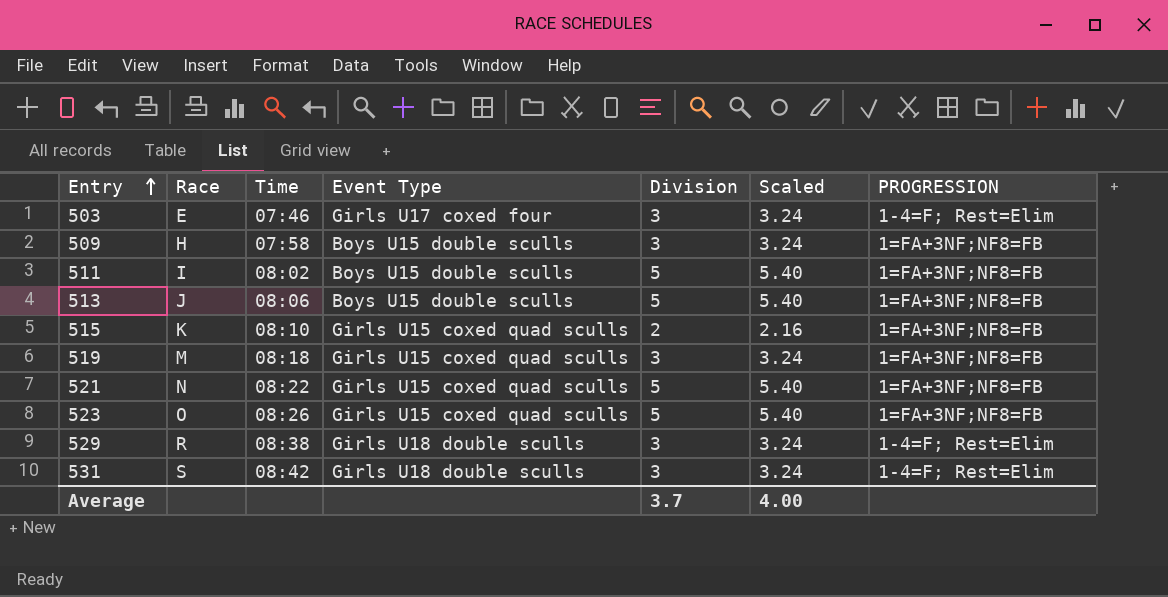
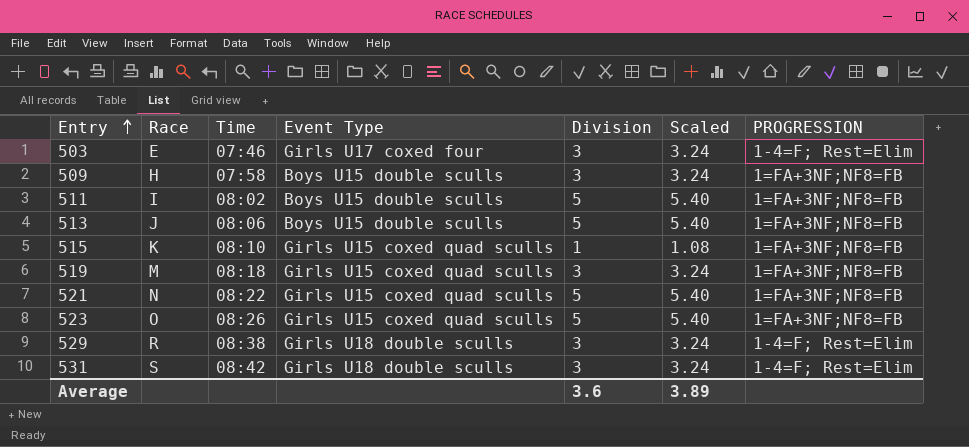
515 | Division: 2 -> 1
515 | Scaled: 2.16 -> 1.08
Average | Division: 3.7 -> 3.6
Average | Scaled: 4.00 -> 3.89

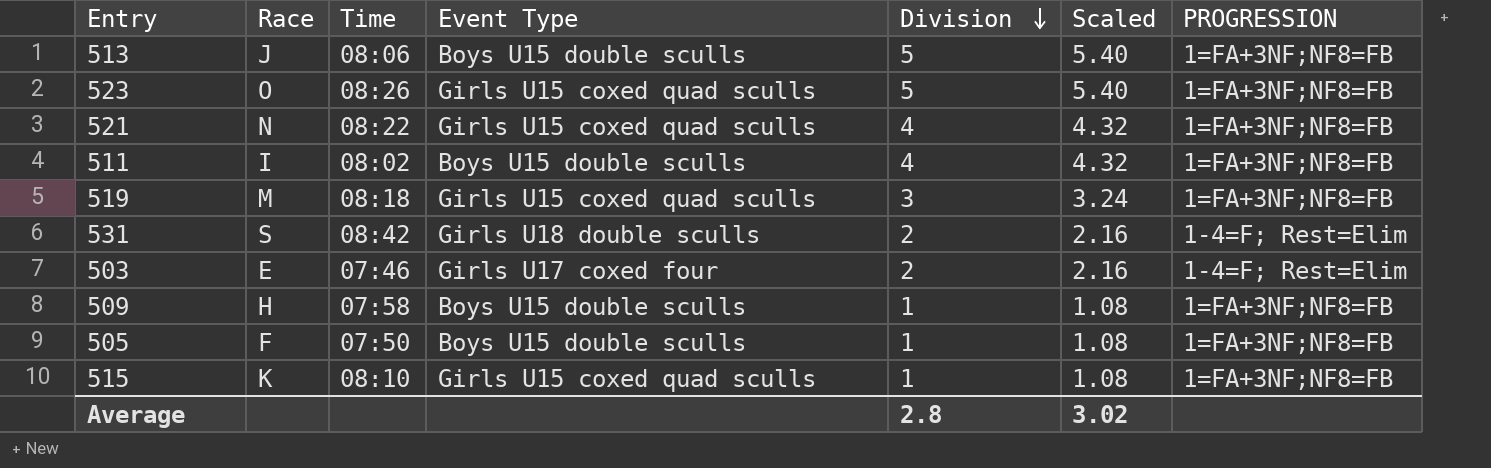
row order: Entry ascending -> Division descending
row 529: R | 08:38 | Girls U18 double sculls | 3 | 3.24 | 1-4=F; Rest=Elim -> none
521 | Division: 5 -> 4
521 | Scaled: 5.40 -> 4.32
511 | Division: 5 -> 4
511 | Scaled: 5.40 -> 4.32
531 | Division: 3 -> 2
531 | Scaled: 3.24 -> 2.16
503 | Division: 3 -> 2
503 | Scaled: 3.24 -> 2.16
509 | Division: 3 -> 1
509 | Scaled: 3.24 -> 1.08
row 505: none -> F | 07:50 | Boys U15 double sculls | 1 | 1.08 | 1=FA+3NF;NF8=FB
Average | Division: 3.6 -> 2.8
Average | Scaled: 3.89 -> 3.02

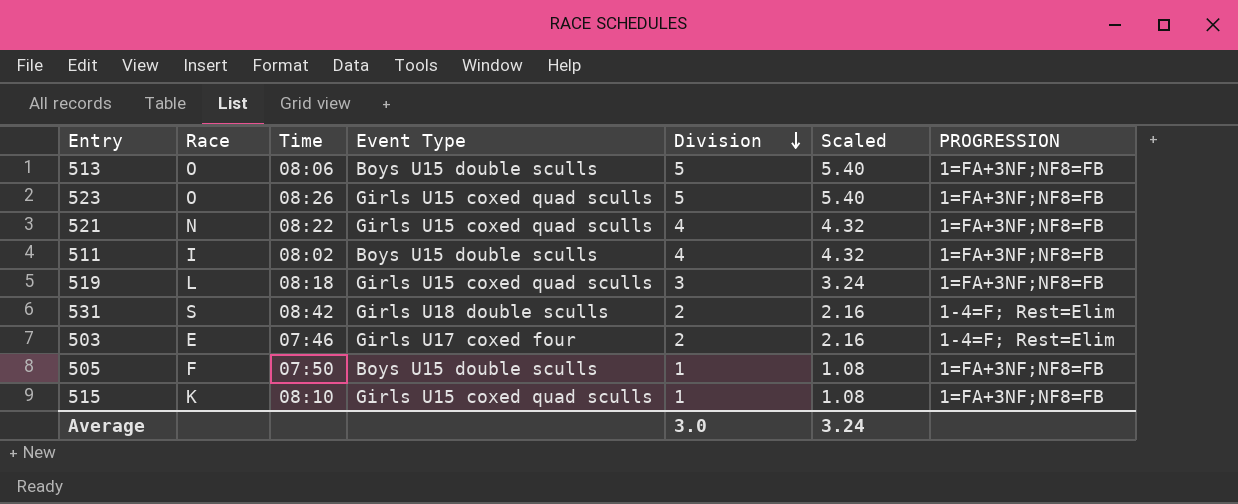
row 509: H | 07:58 | Boys U15 double sculls | 1 | 1.08 | 1=FA+3NF;NF8=FB -> none
513 | Race: J -> O
519 | Race: M -> L
Average | Division: 2.8 -> 3.0
Average | Scaled: 3.02 -> 3.24

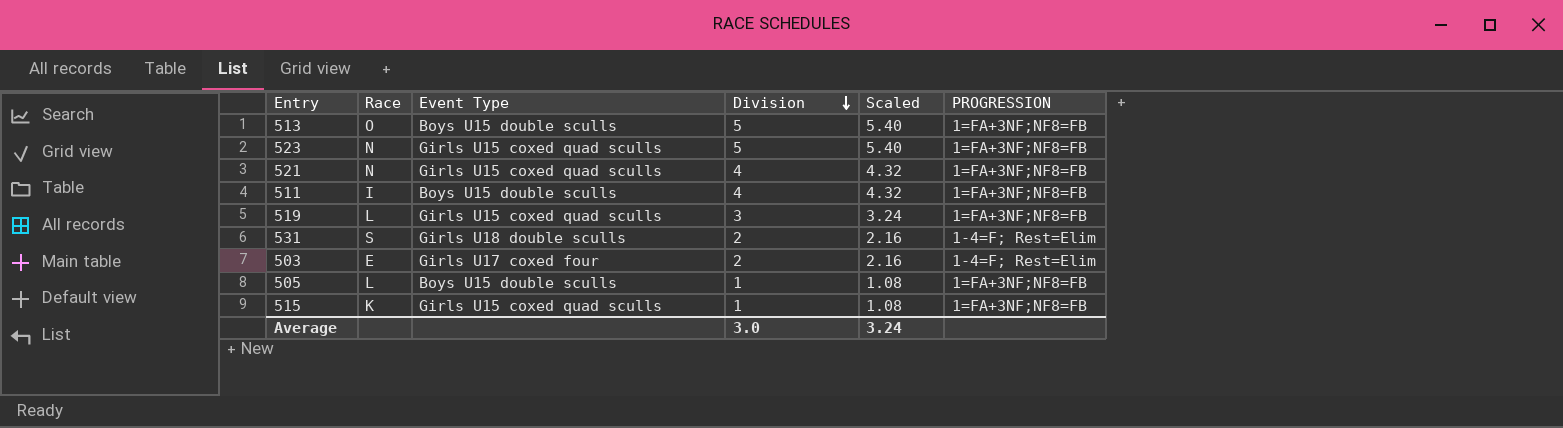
column Time | position: 3 -> none
523 | Race: O -> N
505 | Race: F -> L

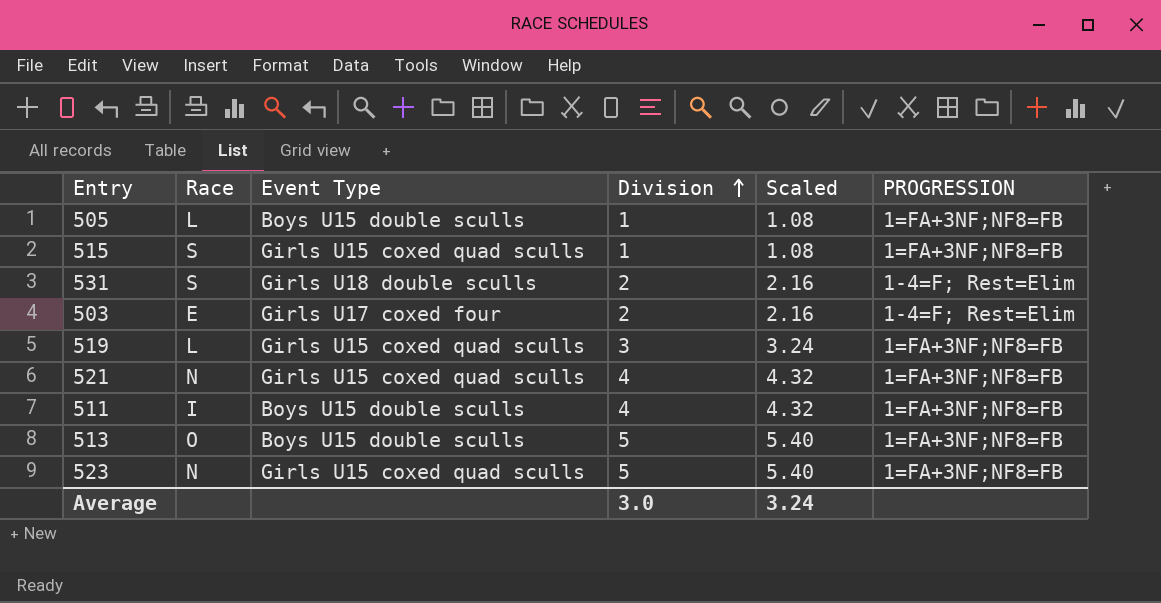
row order: Division descending -> Division ascending
515 | Race: K -> S

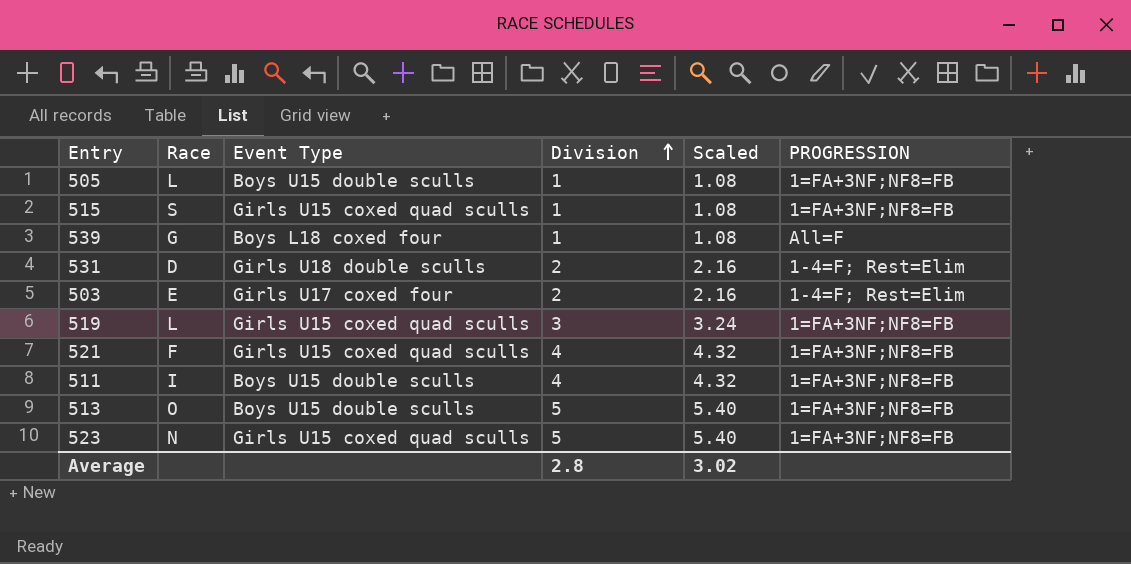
row 539: none -> G | Boys L18 coxed four | 1 | 1.08 | All=F
531 | Race: S -> D
521 | Race: N -> F
Average | Division: 3.0 -> 2.8
Average | Scaled: 3.24 -> 3.02

